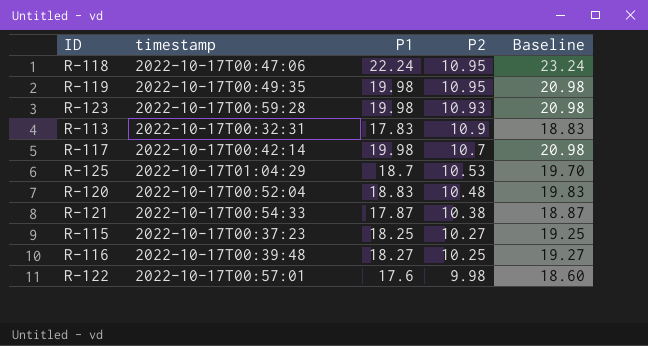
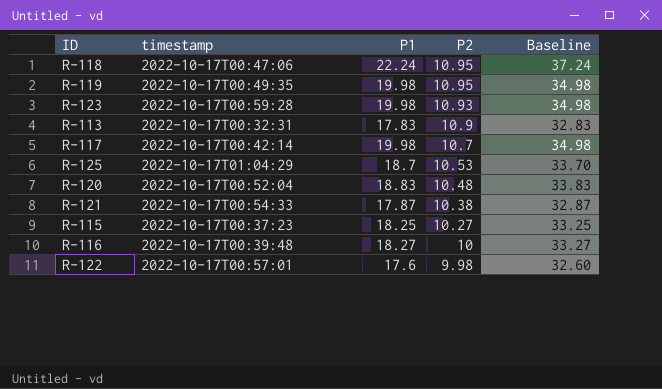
column Baseline | formula: [P1] + 1 -> [P1] + 15
R-116 | P2: 10.25 -> 10

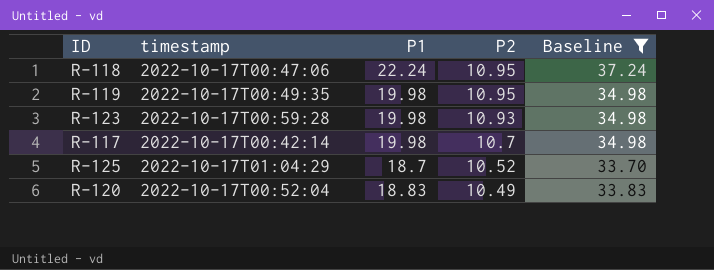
filter: none -> Baseline >= 33.70
R-125 | P2: 10.53 -> 10.52
R-120 | P2: 10.48 -> 10.49

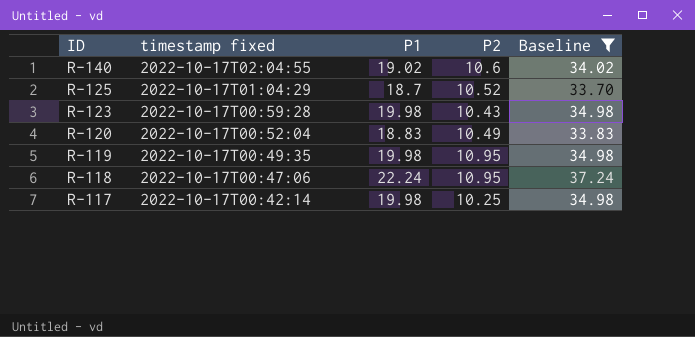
row order: P2 descending -> ID descending
column name: timestamp -> timestamp fixed
row R-140: none -> 2022-10-17T02:04:55 | 19.02 | 10.6 | 34.02
R-123 | P2: 10.93 -> 10.43
R-117 | P2: 10.7 -> 10.25

